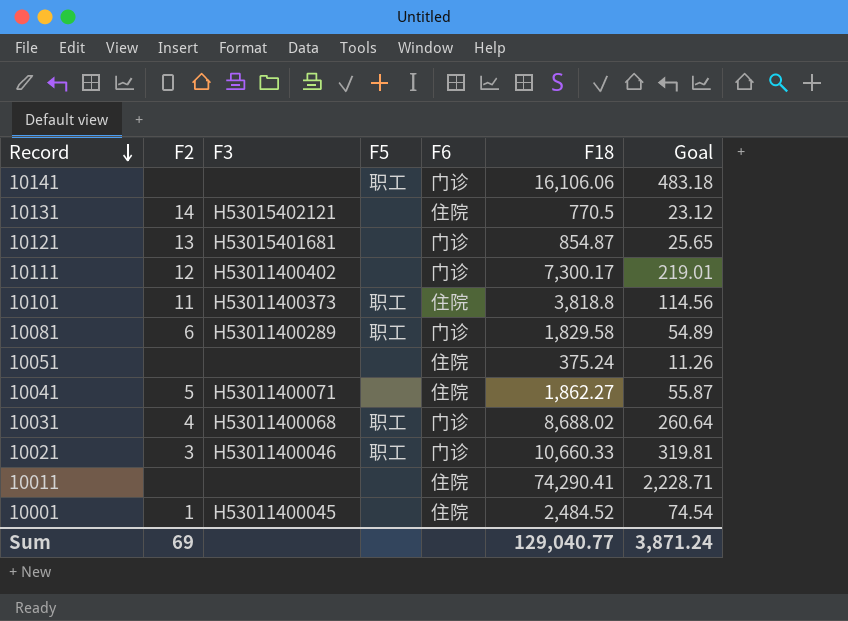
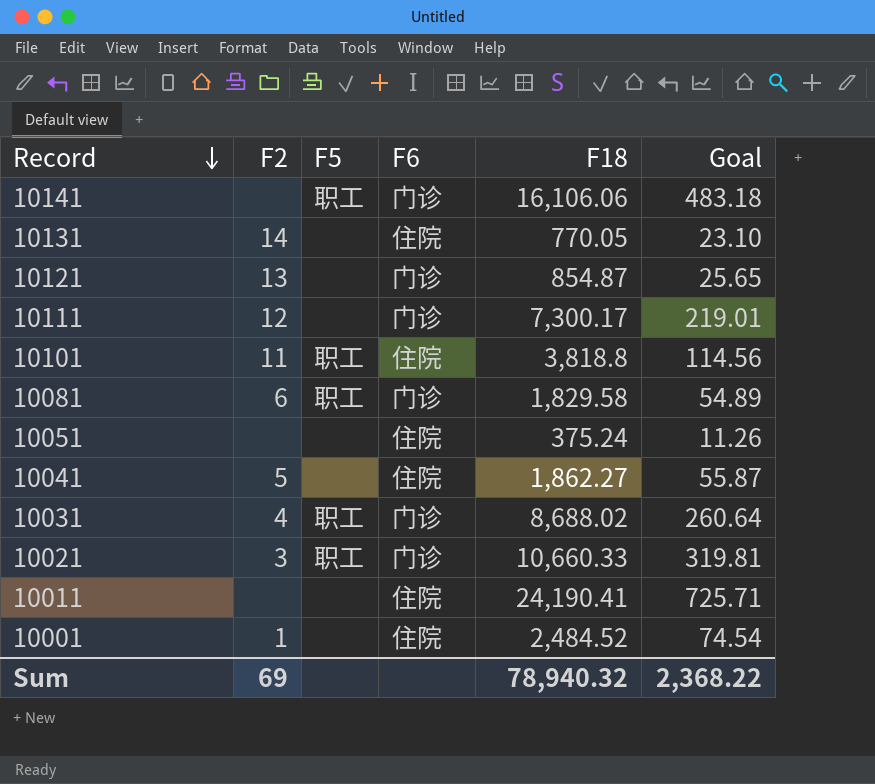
column F3 | position: 3 -> none
10131 | F18: 770.5 -> 770.05
10131 | Goal: 23.12 -> 23.10
10011 | F18: 74,290.41 -> 24,190.41
10011 | Goal: 2,228.71 -> 725.71
Sum | F18: 129,040.77 -> 78,940.32
Sum | Goal: 3,871.24 -> 2,368.22

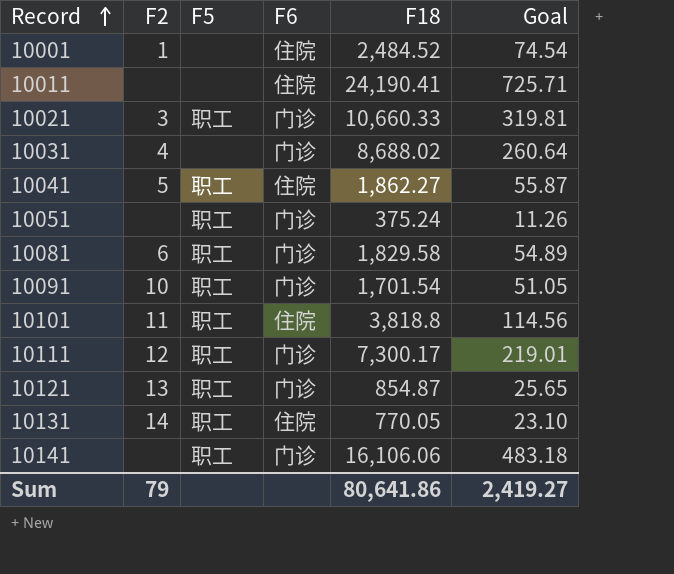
row order: Record descending -> Record ascending
10031 | F5: 职工 -> none
10041 | F5: none -> 职工
10051 | F5: none -> 职工
10051 | F6: 住院 -> 门诊
row 10091: none -> 10 | 职工 | 门诊 | 1,701.54 | 51.05
10111 | F5: none -> 职工
10121 | F5: none -> 职工
10131 | F5: none -> 职工
Sum | F2: 69 -> 79
Sum | F18: 78,940.32 -> 80,641.86
Sum | Goal: 2,368.22 -> 2,419.27

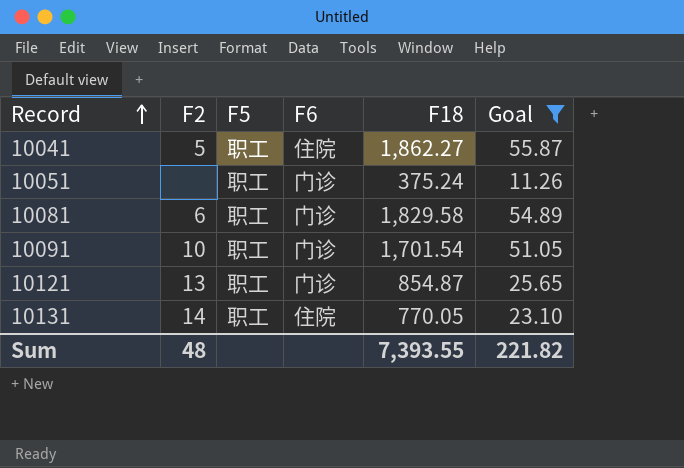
filter: none -> Goal <= 55.87
Sum | F2: 79 -> 48
Sum | F18: 80,641.86 -> 7,393.55
Sum | Goal: 2,419.27 -> 221.82

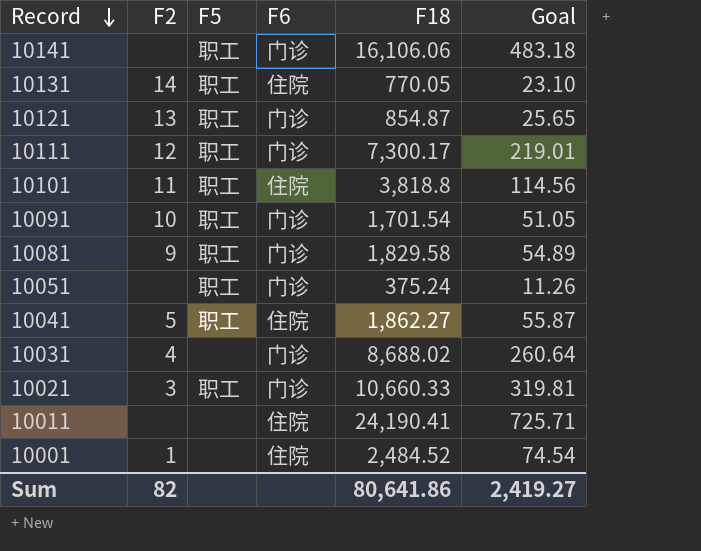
filter: Goal <= 55.87 -> none
row order: Record ascending -> Record descending
10081 | F2: 6 -> 9
Sum | F2: 48 -> 82
Sum | F18: 7,393.55 -> 80,641.86
Sum | Goal: 221.82 -> 2,419.27

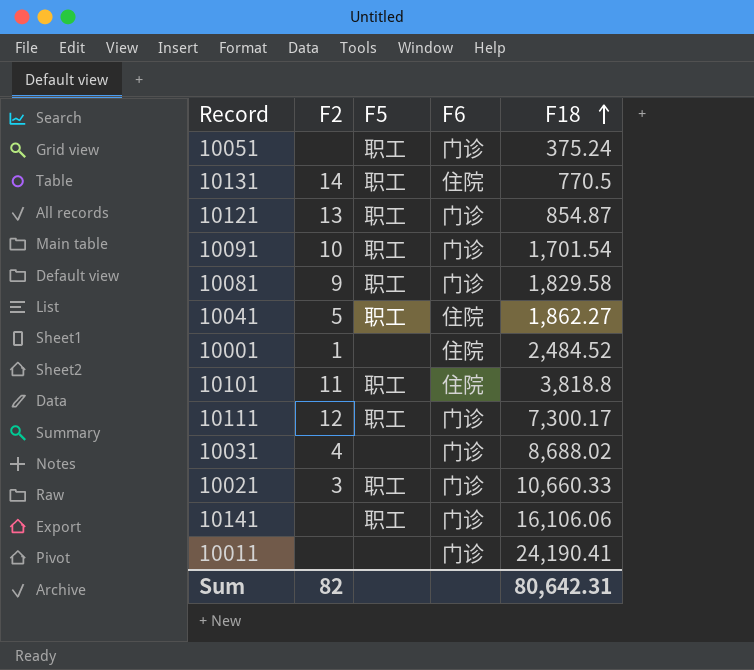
row order: Record descending -> F18 ascending
column Goal | formula: [F18] * 0.03 -> none
10131 | F18: 770.05 -> 770.5
10011 | F6: 住院 -> 门诊
Sum | F18: 80,641.86 -> 80,642.31

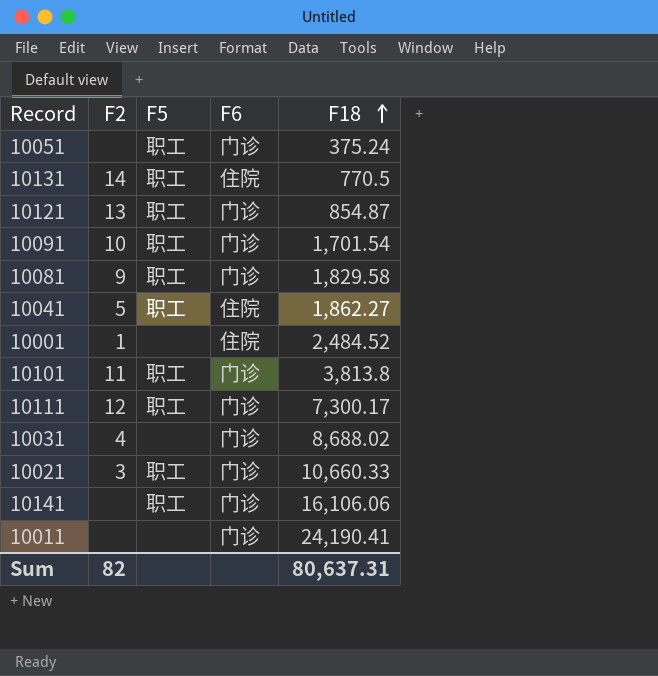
10101 | F6: 住院 -> 门诊
10101 | F18: 3,818.8 -> 3,813.8
Sum | F18: 80,642.31 -> 80,637.31

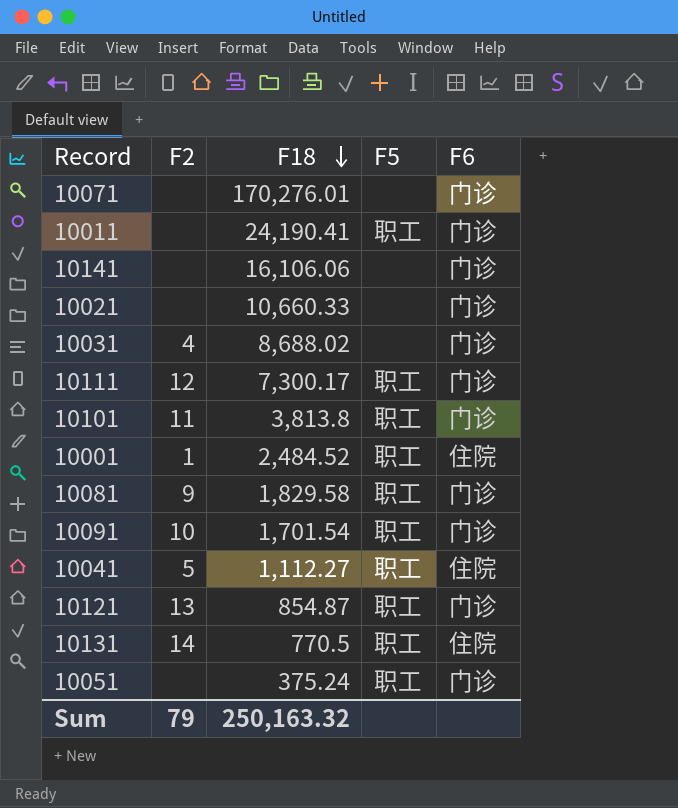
row order: F18 ascending -> F18 descending
column F18 | position: 5 -> 3
row 10071: none -> none | 170,276.01 | none | 门诊
10011 | F5: none -> 职工
10141 | F5: 职工 -> none
10021 | F2: 3 -> none
10021 | F5: 职工 -> none
10001 | F5: none -> 职工
10041 | F18: 1,862.27 -> 1,112.27
Sum | F2: 82 -> 79
Sum | F18: 80,637.31 -> 250,163.32

